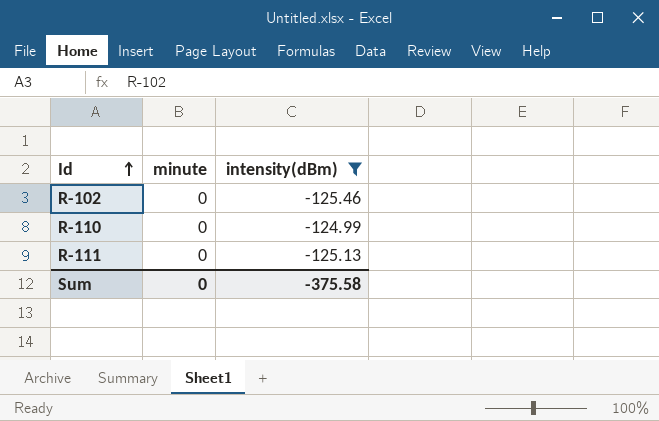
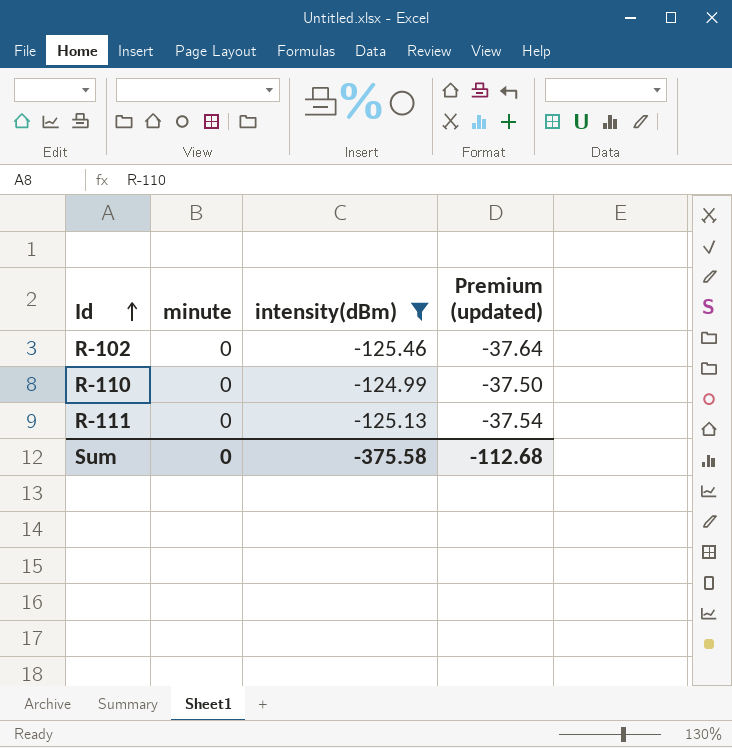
column Premium (updated) | formula: none -> [intensity(dBm)] * 0.3

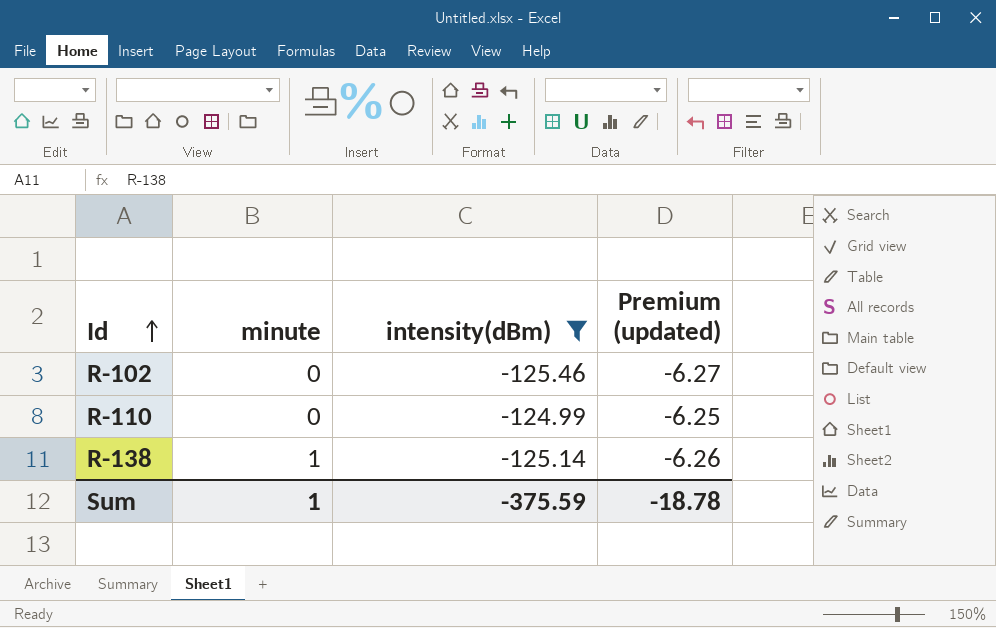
column Premium (updated) | formula: [intensity(dBm)] * 0.3 -> [intensity(dBm)] * 0.05
row R-111: 0 | -125.13 | -37.54 -> none
row R-138: none -> 1 | -125.14 | -6.26
Sum | minute: 0 -> 1
Sum | intensity(dBm): -375.58 -> -375.59
Sum | Premium (updated): -112.68 -> -18.78

